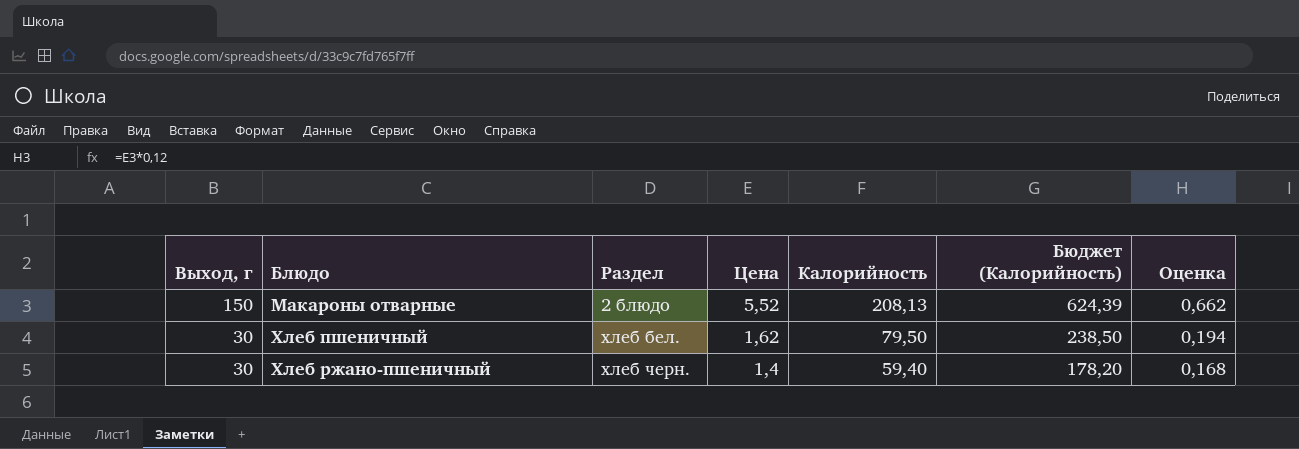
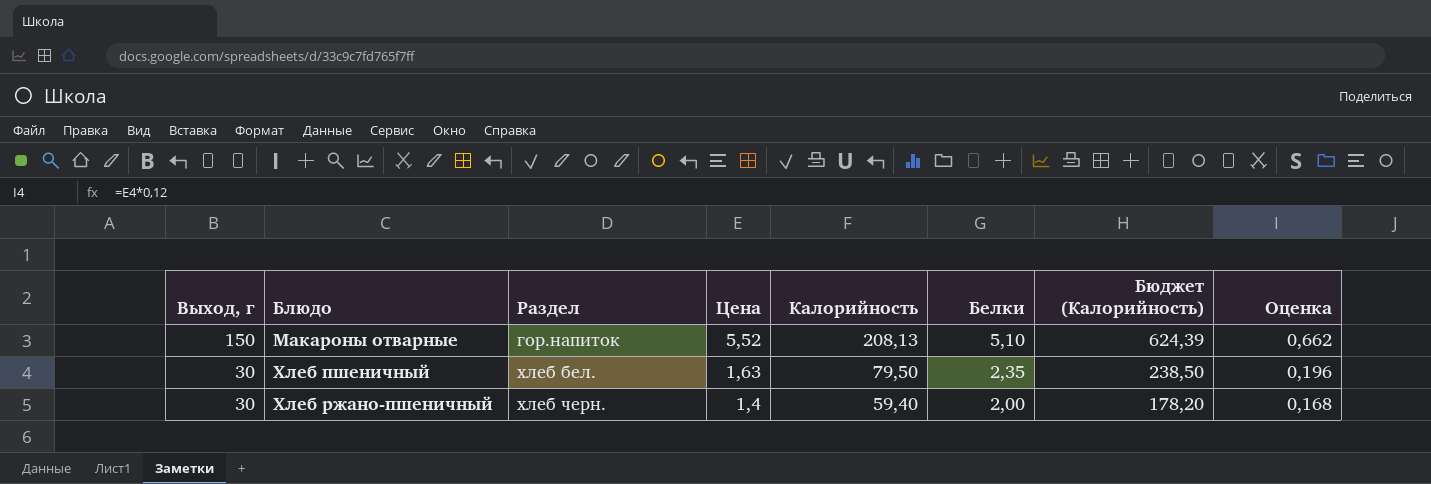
column Белки | position: none -> 6
Макароны отварные | Раздел: 2 блюдо -> гор.напиток
Хлеб пшеничный | Цена: 1,62 -> 1,63
Хлеб пшеничный | Оценка: 0,194 -> 0,196

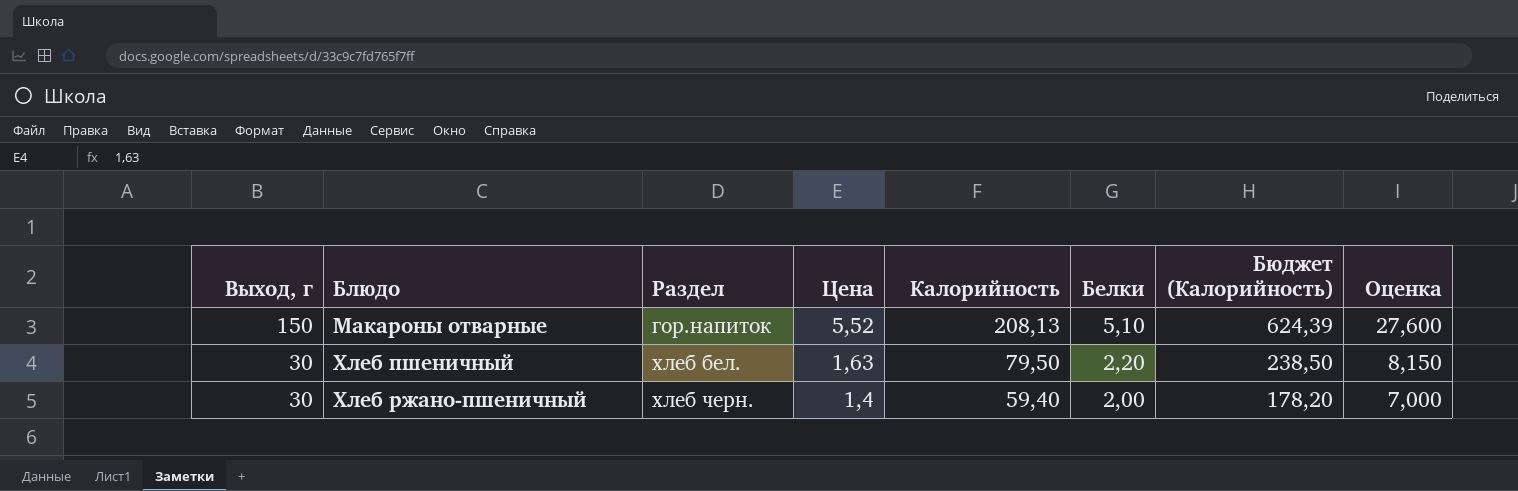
column Оценка | formula: [Цена] * 0,12 -> [Цена] * 5
Хлеб пшеничный | Белки: 2,35 -> 2,20

